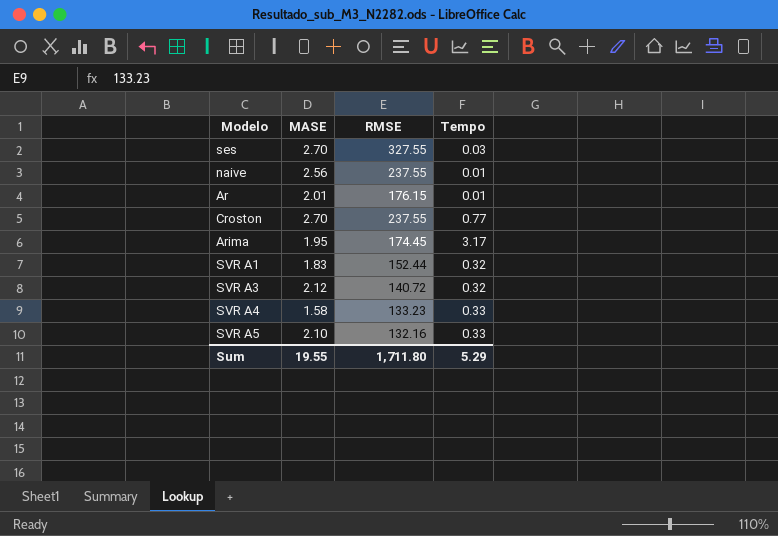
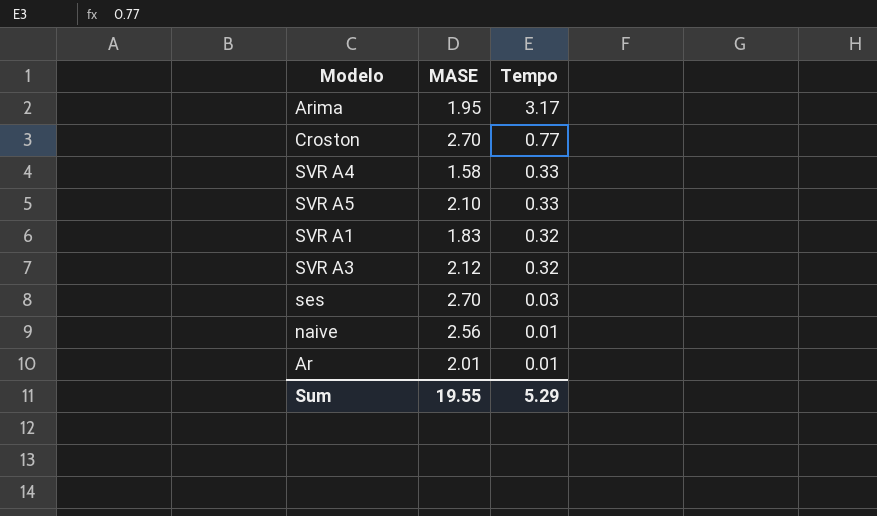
row order: none -> Tempo descending
column RMSE | position: 3 -> none

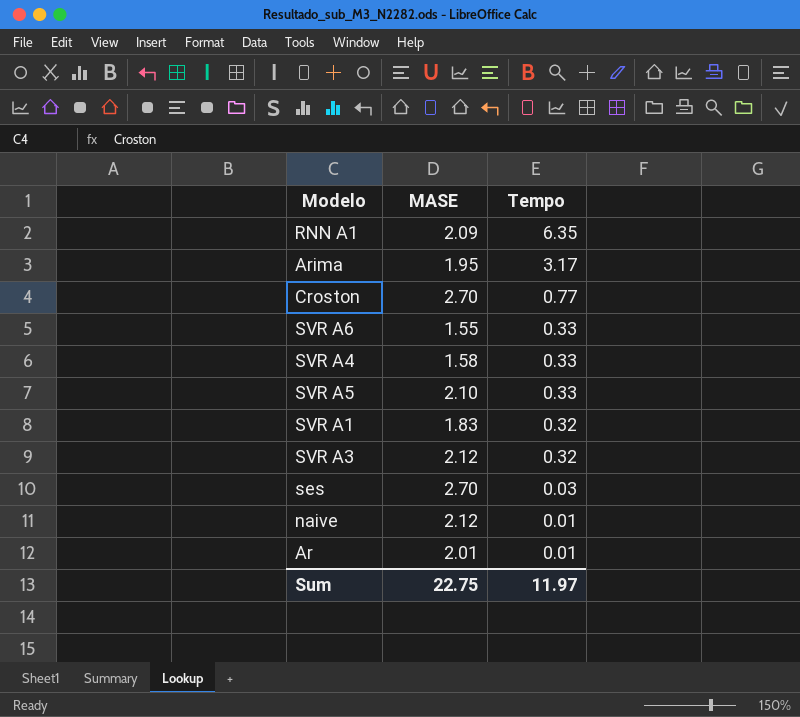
row RNN A1: none -> 2.09 | 6.35
row SVR A6: none -> 1.55 | 0.33
naive | MASE: 2.56 -> 2.12
Sum | MASE: 19.55 -> 22.75
Sum | Tempo: 5.29 -> 11.97

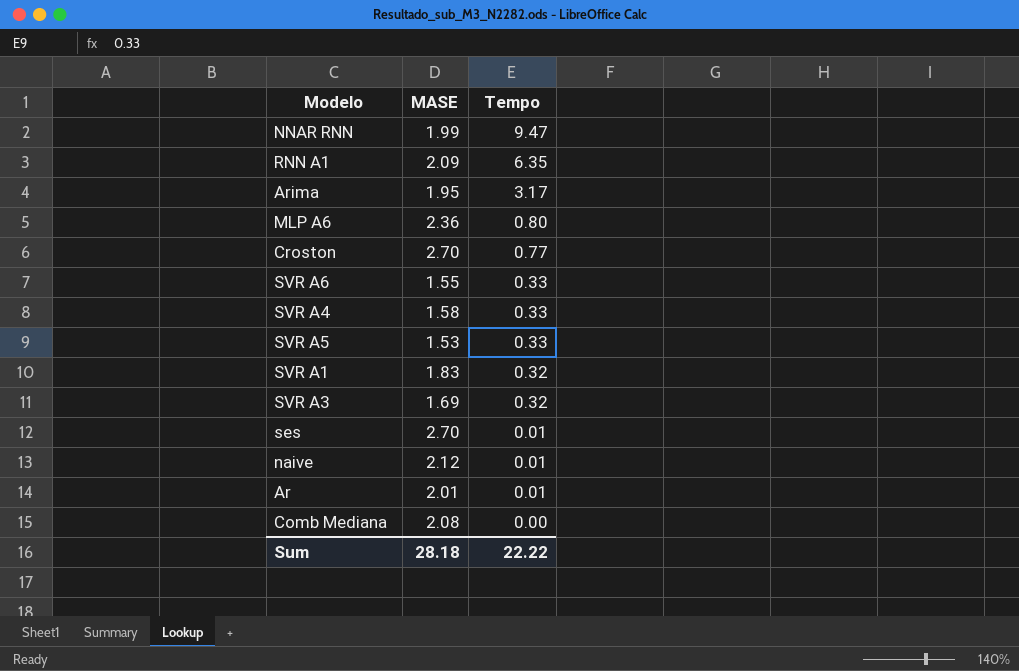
row NNAR RNN: none -> 1.99 | 9.47
row MLP A6: none -> 2.36 | 0.80
SVR A5 | MASE: 2.10 -> 1.53
SVR A3 | MASE: 2.12 -> 1.69
ses | Tempo: 0.03 -> 0.01
row Comb Mediana: none -> 2.08 | 0.00
Sum | MASE: 22.75 -> 28.18
Sum | Tempo: 11.97 -> 22.22

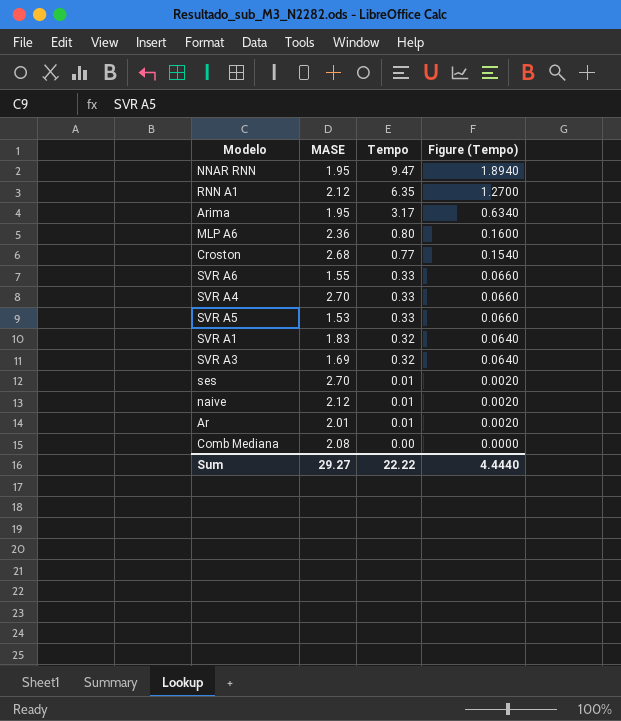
column Figure (Tempo) | formula: none -> [Tempo] * 0.2
NNAR RNN | MASE: 1.99 -> 1.95
RNN A1 | MASE: 2.09 -> 2.12
Croston | MASE: 2.70 -> 2.68
SVR A4 | MASE: 1.58 -> 2.70
Sum | MASE: 28.18 -> 29.27

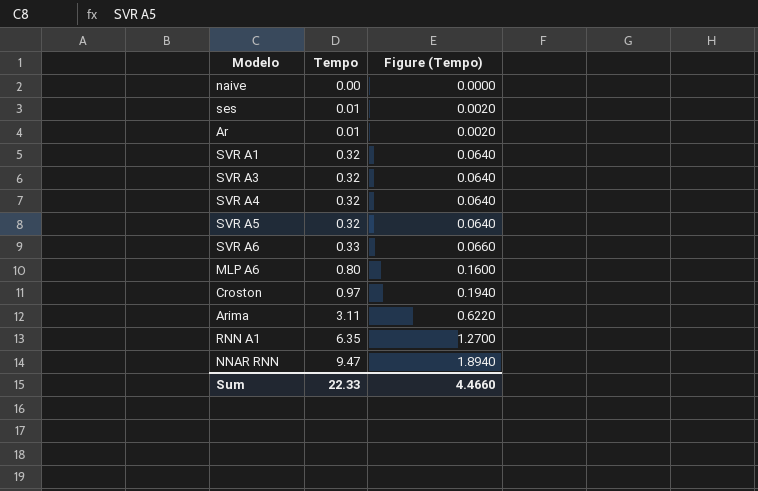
row order: Tempo descending -> Tempo ascending
column MASE | position: 2 -> none
row Comb Mediana: 2.08 | 0.00 | 0.0000 -> none
naive | Tempo: 0.01 -> 0.00
naive | Figure (Tempo): 0.0020 -> 0.0000
SVR A4 | Tempo: 0.33 -> 0.32
SVR A4 | Figure (Tempo): 0.0660 -> 0.0640
SVR A5 | Tempo: 0.33 -> 0.32
SVR A5 | Figure (Tempo): 0.0660 -> 0.0640
Croston | Tempo: 0.77 -> 0.97
Croston | Figure (Tempo): 0.1540 -> 0.1940
Arima | Tempo: 3.17 -> 3.11
Arima | Figure (Tempo): 0.6340 -> 0.6220
Sum | Tempo: 22.22 -> 22.33
Sum | Figure (Tempo): 4.4440 -> 4.4660

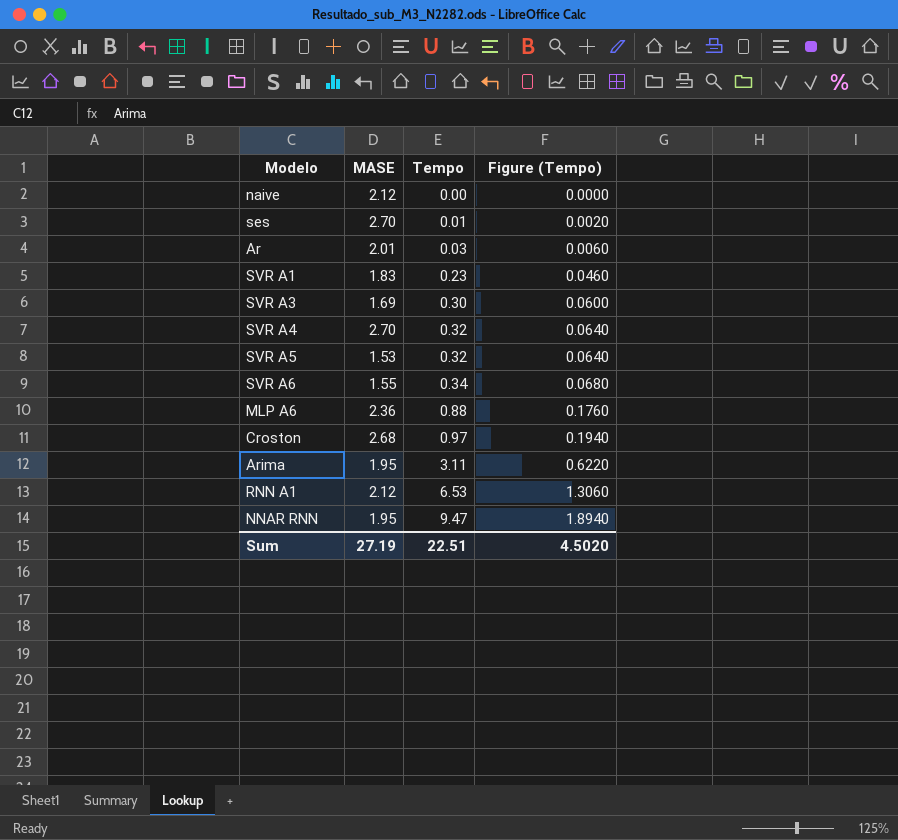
column MASE | position: none -> 2
Ar | Tempo: 0.01 -> 0.03
Ar | Figure (Tempo): 0.0020 -> 0.0060
SVR A1 | Tempo: 0.32 -> 0.23
SVR A1 | Figure (Tempo): 0.0640 -> 0.0460
SVR A3 | Tempo: 0.32 -> 0.30
SVR A3 | Figure (Tempo): 0.0640 -> 0.0600
SVR A6 | Tempo: 0.33 -> 0.34
SVR A6 | Figure (Tempo): 0.0660 -> 0.0680
MLP A6 | Tempo: 0.80 -> 0.88
MLP A6 | Figure (Tempo): 0.1600 -> 0.1760
RNN A1 | Tempo: 6.35 -> 6.53
RNN A1 | Figure (Tempo): 1.2700 -> 1.3060
Sum | Tempo: 22.33 -> 22.51
Sum | Figure (Tempo): 4.4660 -> 4.5020

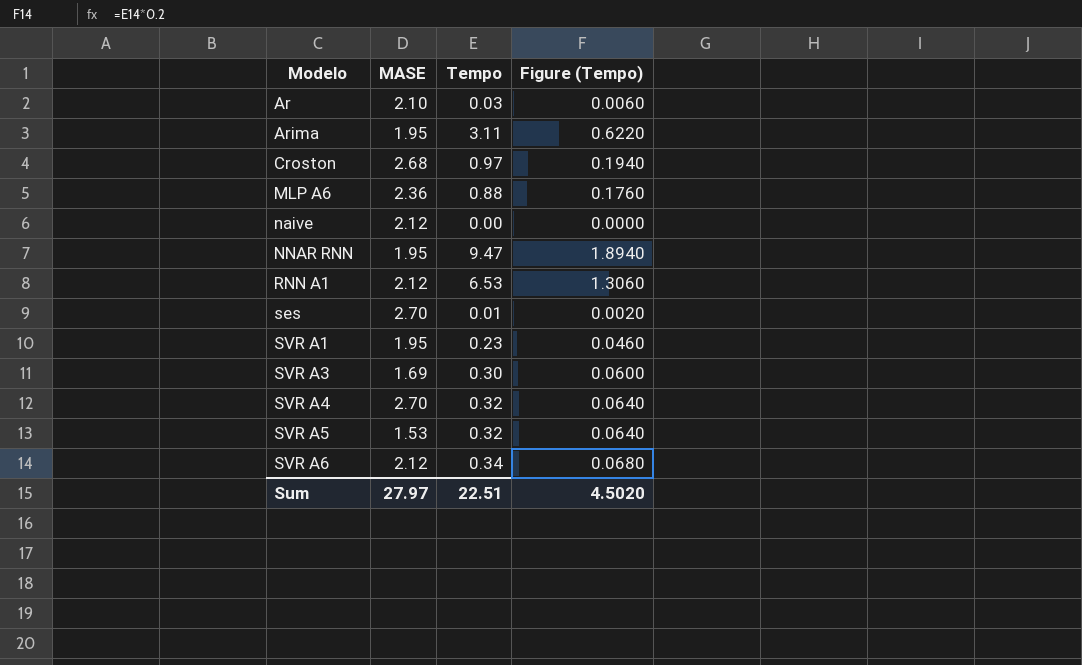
row order: Tempo ascending -> Modelo ascending
Ar | MASE: 2.01 -> 2.10
SVR A1 | MASE: 1.83 -> 1.95
SVR A6 | MASE: 1.55 -> 2.12
Sum | MASE: 27.19 -> 27.97

